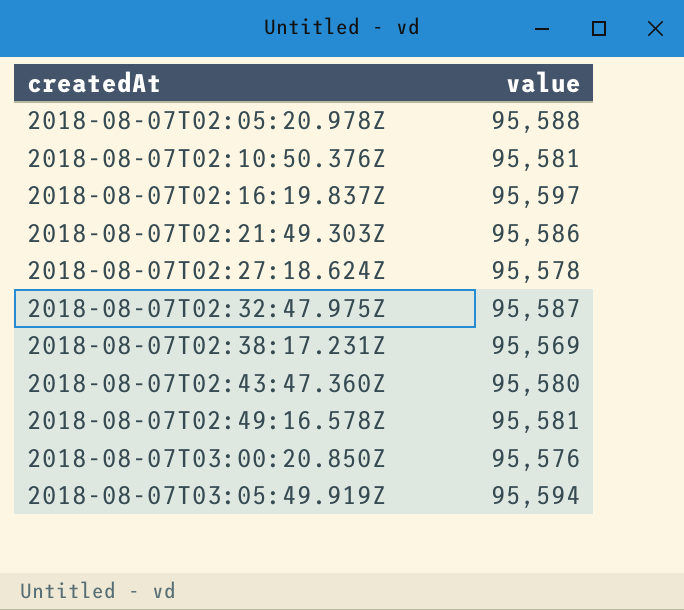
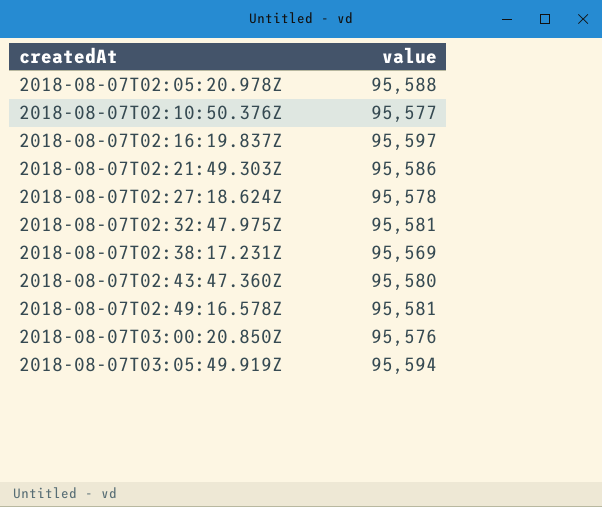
2018-08-07T02:10:50.376Z | value: 95,581 -> 95,577
2018-08-07T02:32:47.975Z | value: 95,587 -> 95,581

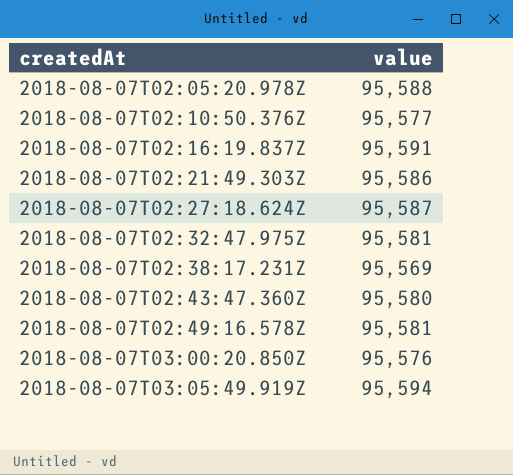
2018-08-07T02:16:19.837Z | value: 95,597 -> 95,591
2018-08-07T02:27:18.624Z | value: 95,578 -> 95,587

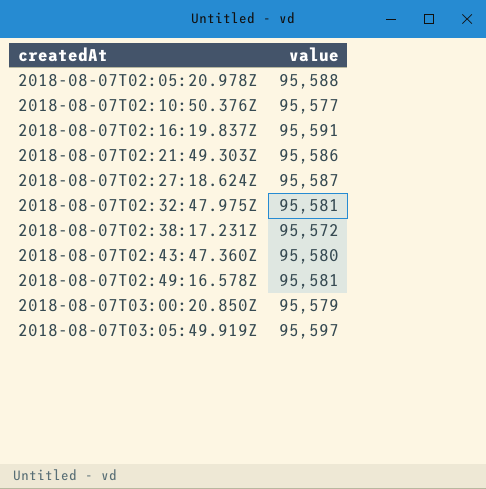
2018-08-07T02:38:17.231Z | value: 95,569 -> 95,572
2018-08-07T03:00:20.850Z | value: 95,576 -> 95,579
2018-08-07T03:05:49.919Z | value: 95,594 -> 95,597

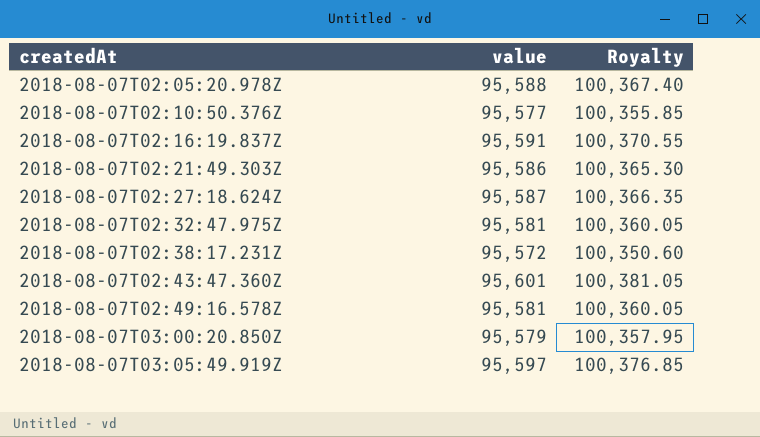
column Royalty | formula: none -> [value] * 1.05
2018-08-07T02:43:47.360Z | value: 95,580 -> 95,601

